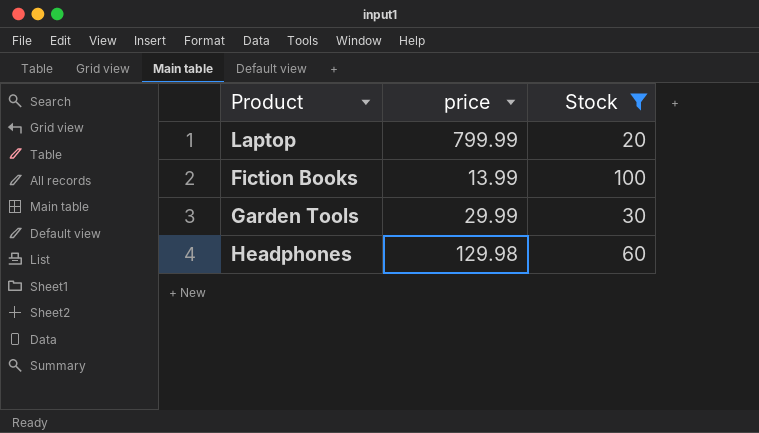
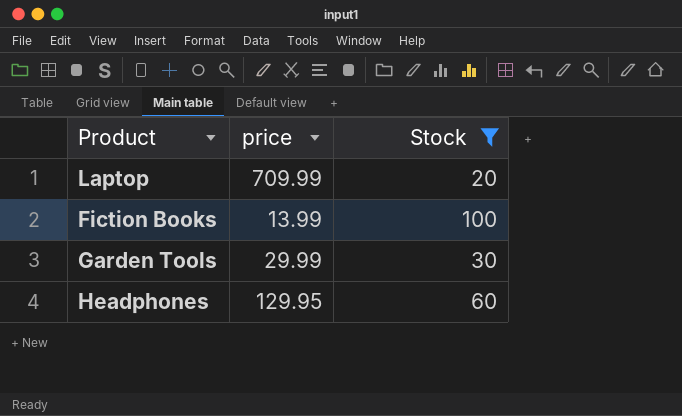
Laptop | price: 799.99 -> 709.99
Headphones | price: 129.98 -> 129.95

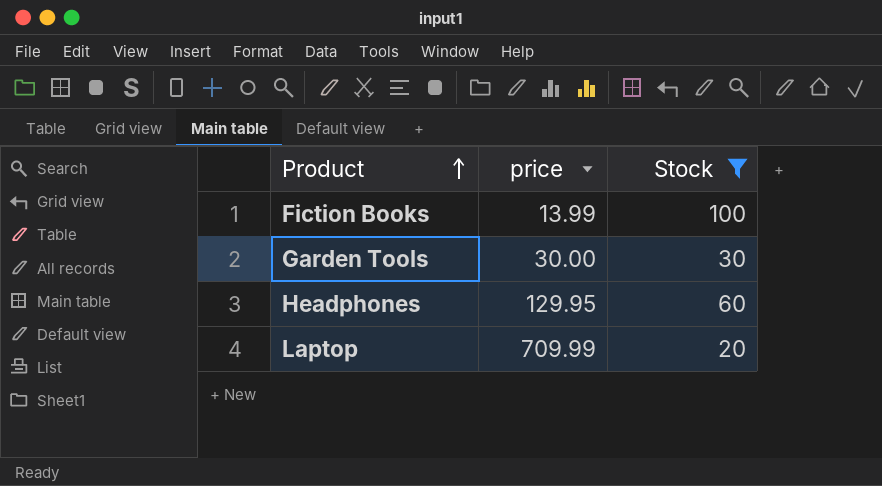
row order: none -> Product ascending
Garden Tools | price: 29.99 -> 30.00

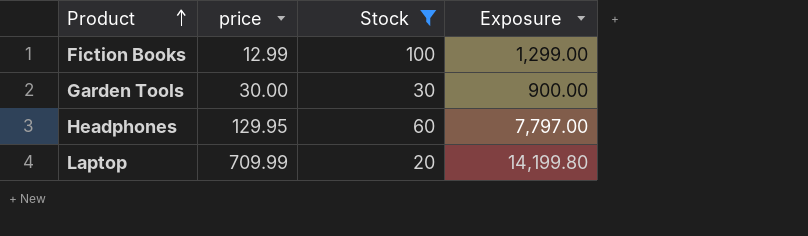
column Exposure | formula: none -> [price] * [Stock]
Fiction Books | price: 13.99 -> 12.99

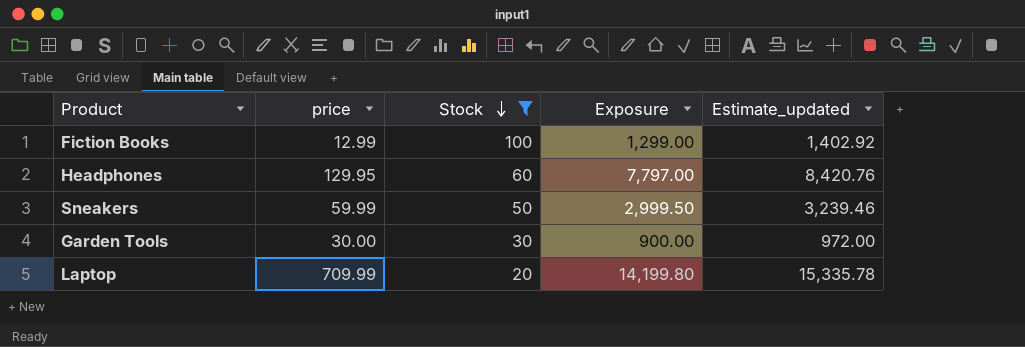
row order: Product ascending -> Stock descending
column Estimate_updated | formula: none -> [Exposure] * 1.08
row Sneakers: none -> 59.99 | 50 | 2,999.50 | 3,239.46

